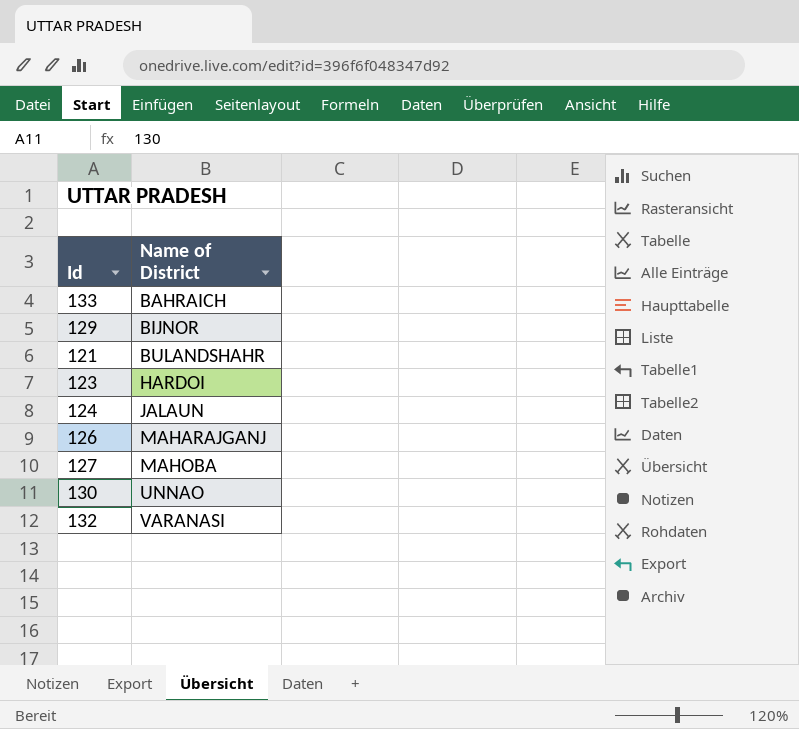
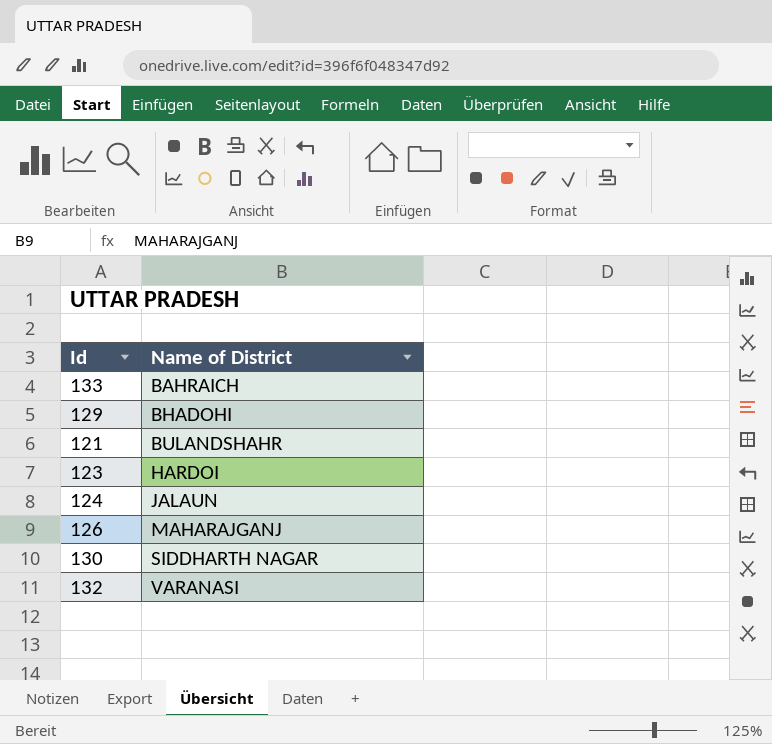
row 127: MAHOBA -> none
129 | Name of District: BIJNOR -> BHADOHI
130 | Name of District: UNNAO -> SIDDHARTH NAGAR

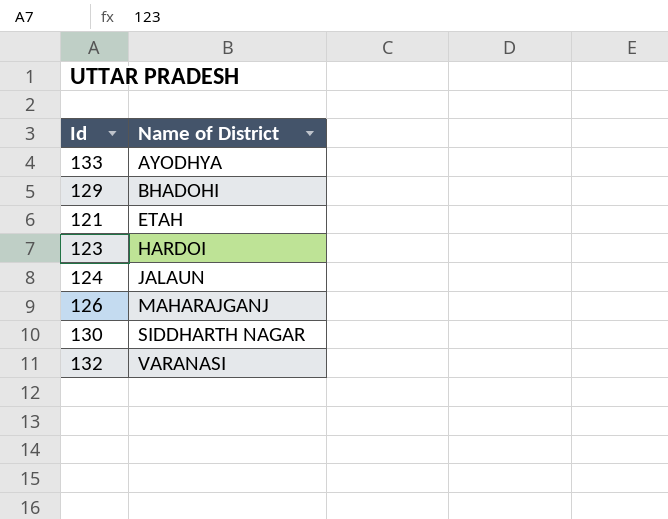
133 | Name of District: BAHRAICH -> AYODHYA
121 | Name of District: BULANDSHAHR -> ETAH

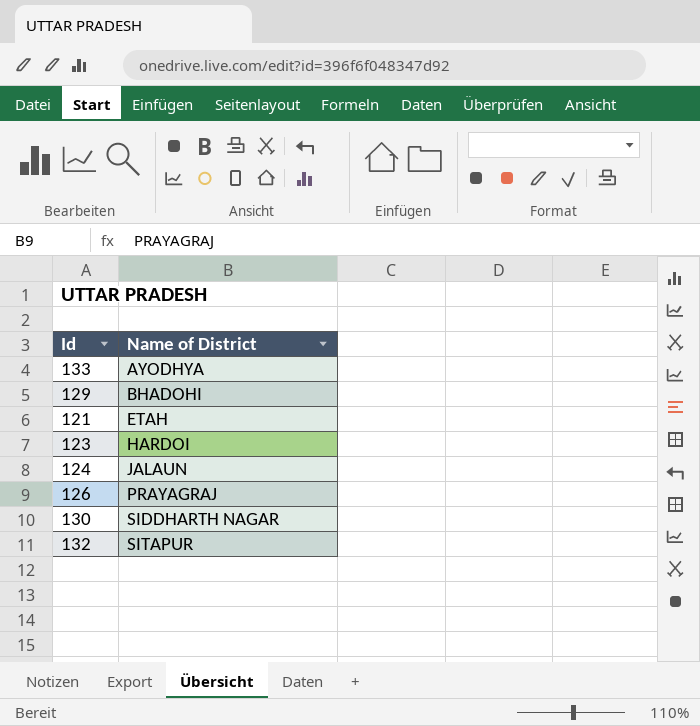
126 | Name of District: MAHARAJGANJ -> PRAYAGRAJ
132 | Name of District: VARANASI -> SITAPUR

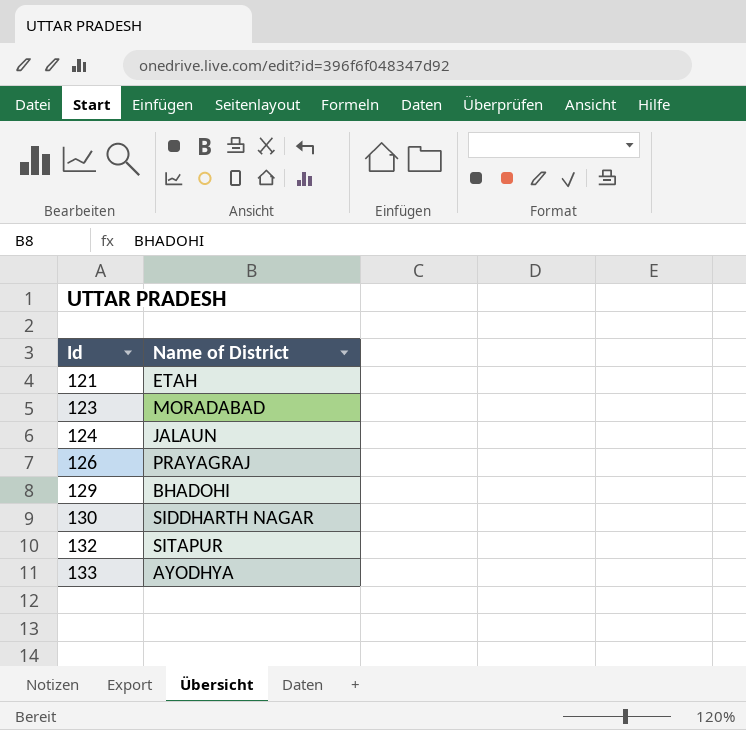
row order: Name of District ascending -> Id ascending
123 | Name of District: HARDOI -> MORADABAD

